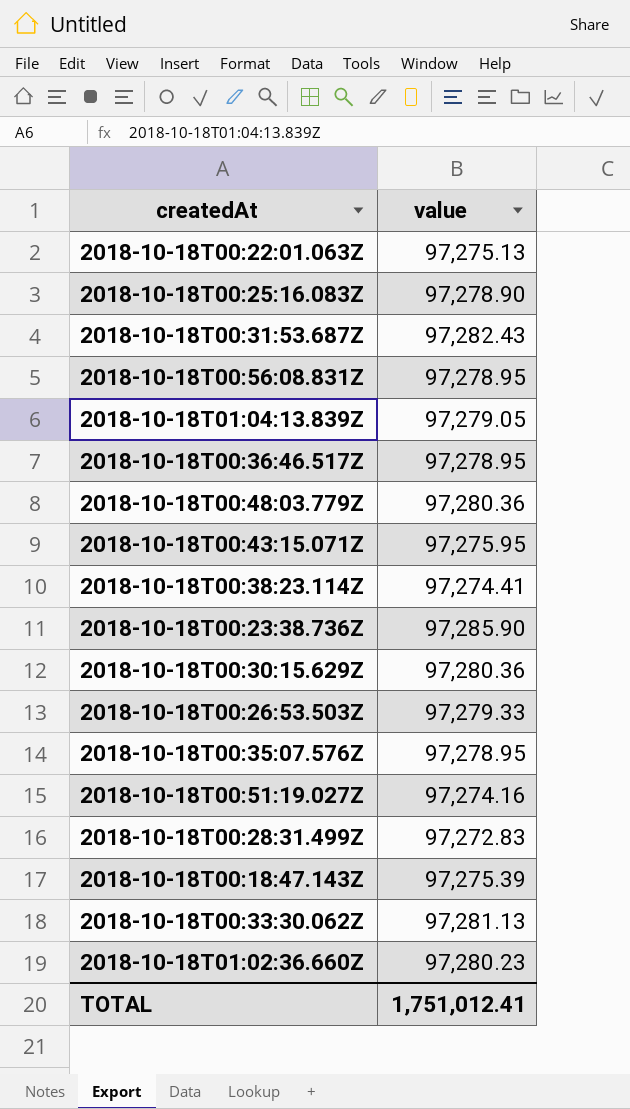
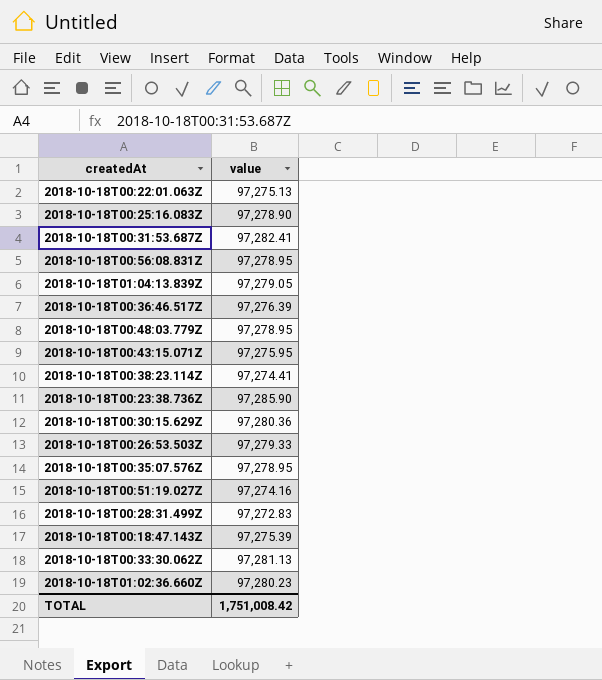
2018-10-18T00:31:53.687Z | value: 97,282.43 -> 97,282.41
2018-10-18T00:36:46.517Z | value: 97,278.95 -> 97,276.39
2018-10-18T00:48:03.779Z | value: 97,280.36 -> 97,278.95
TOTAL | value: 1,751,012.41 -> 1,751,008.42

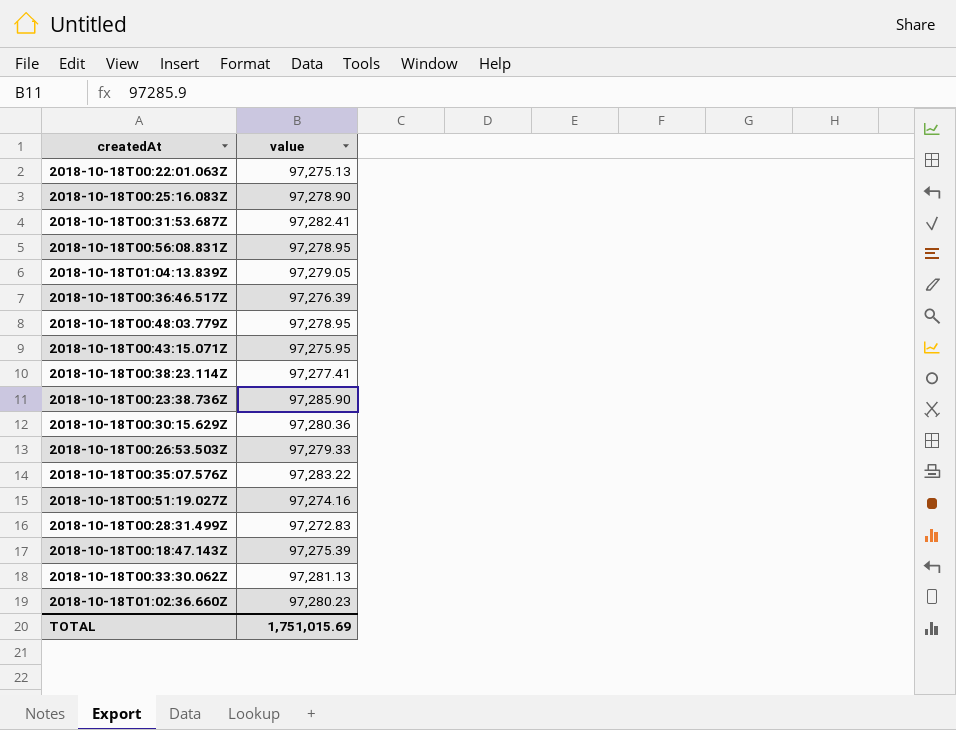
2018-10-18T00:38:23.114Z | value: 97,274.41 -> 97,277.41
2018-10-18T00:35:07.576Z | value: 97,278.95 -> 97,283.22
TOTAL | value: 1,751,008.42 -> 1,751,015.69

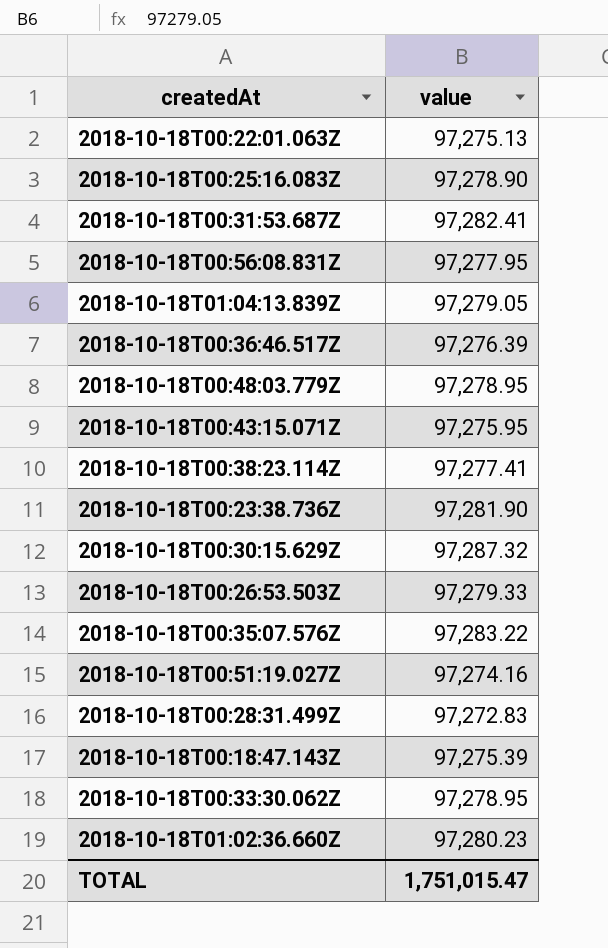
2018-10-18T00:56:08.831Z | value: 97,278.95 -> 97,277.95
2018-10-18T00:23:38.736Z | value: 97,285.90 -> 97,281.90
2018-10-18T00:30:15.629Z | value: 97,280.36 -> 97,287.32
2018-10-18T00:33:30.062Z | value: 97,281.13 -> 97,278.95
TOTAL | value: 1,751,015.69 -> 1,751,015.47

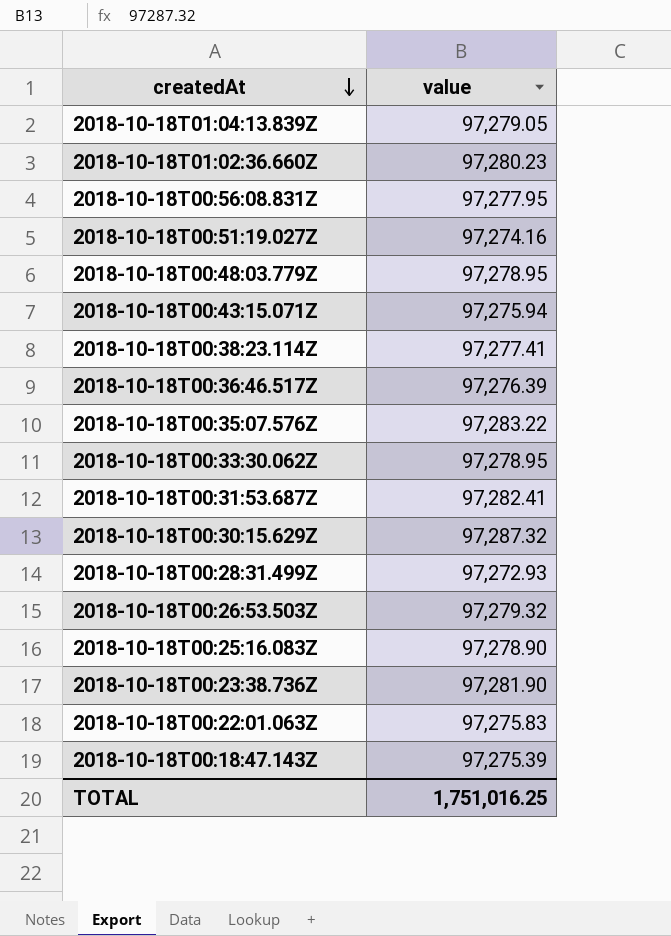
row order: none -> createdAt descending
2018-10-18T00:43:15.071Z | value: 97,275.95 -> 97,275.94
2018-10-18T00:28:31.499Z | value: 97,272.83 -> 97,272.93
2018-10-18T00:26:53.503Z | value: 97,279.33 -> 97,279.32
2018-10-18T00:22:01.063Z | value: 97,275.13 -> 97,275.83
TOTAL | value: 1,751,015.47 -> 1,751,016.25

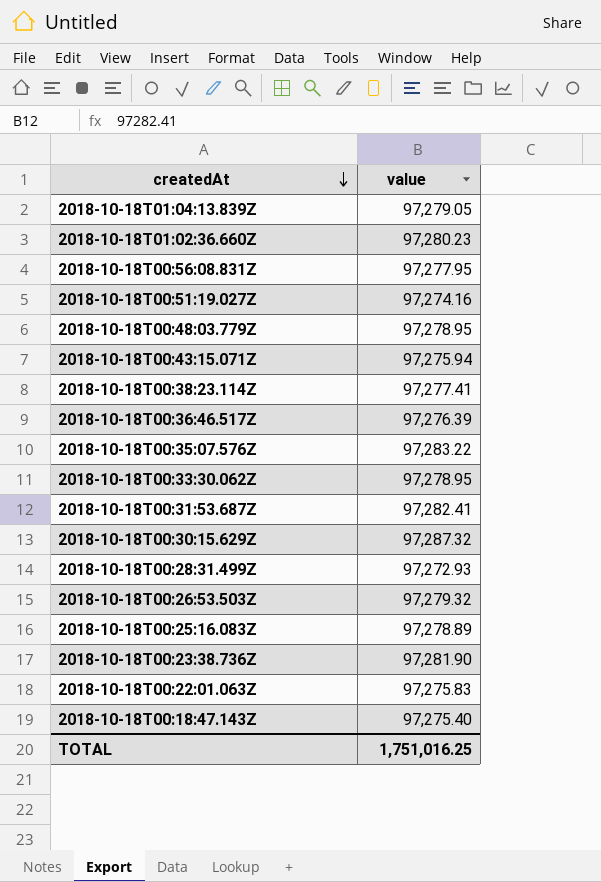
2018-10-18T00:25:16.083Z | value: 97,278.90 -> 97,278.89
2018-10-18T00:18:47.143Z | value: 97,275.39 -> 97,275.40

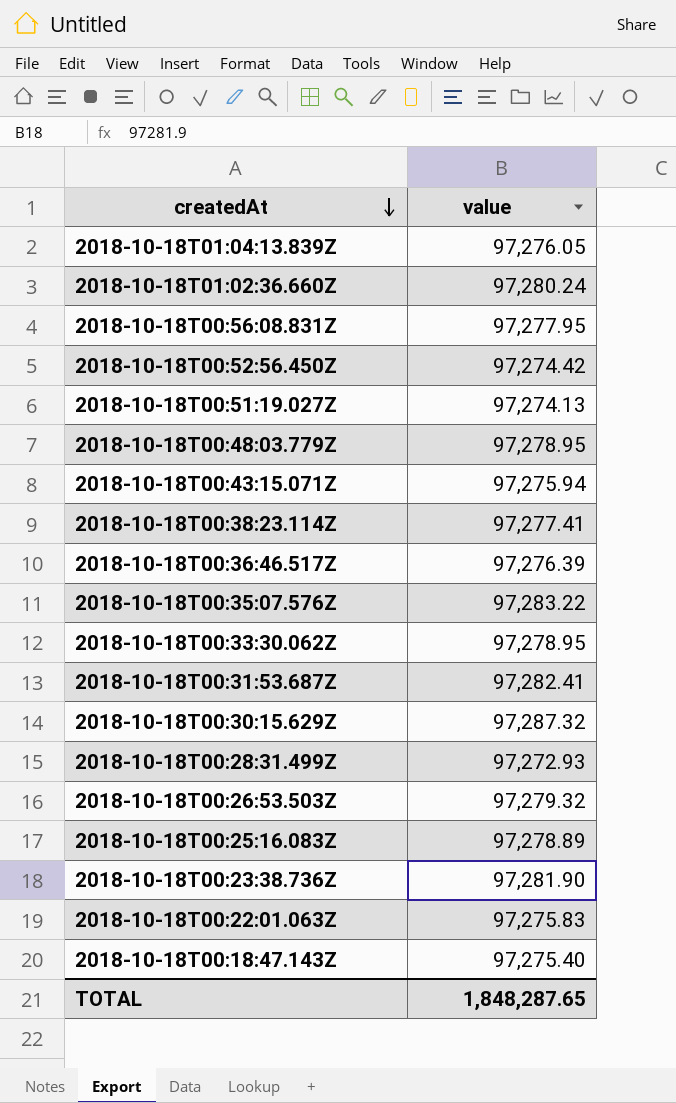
2018-10-18T01:04:13.839Z | value: 97,279.05 -> 97,276.05
2018-10-18T01:02:36.660Z | value: 97,280.23 -> 97,280.24
row 2018-10-18T00:52:56.450Z: none -> 97,274.42
2018-10-18T00:51:19.027Z | value: 97,274.16 -> 97,274.13
TOTAL | value: 1,751,016.25 -> 1,848,287.65

